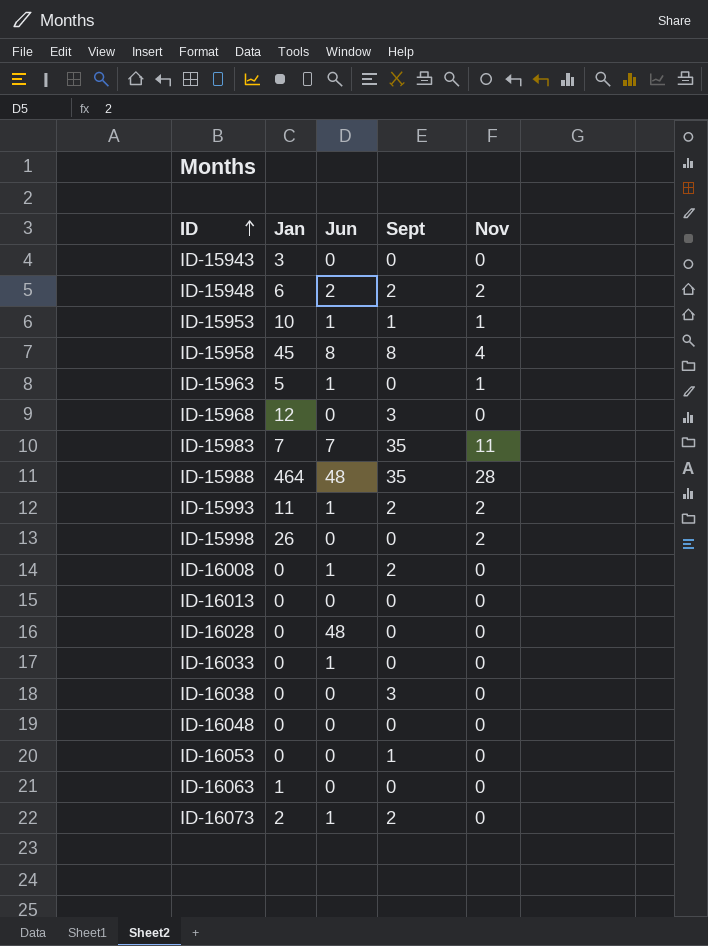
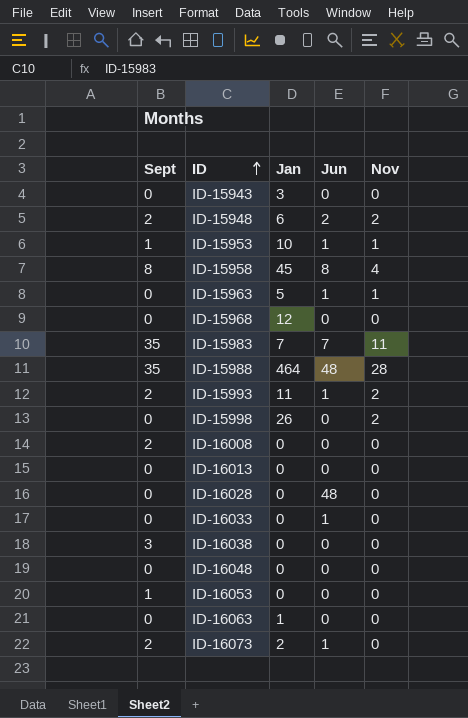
column Sept | position: 4 -> 1
ID-15968 | Sept: 3 -> 0
ID-16008 | Jun: 1 -> 0

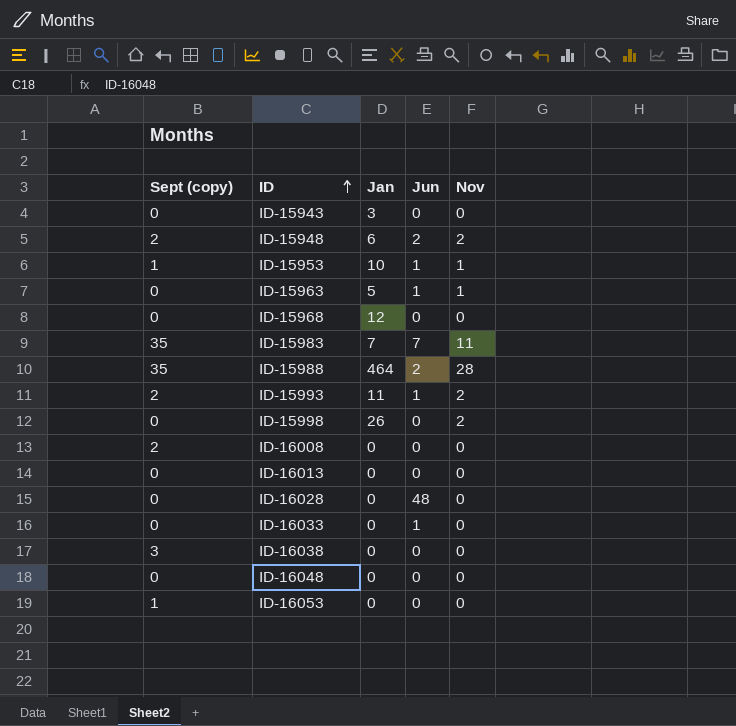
column name: Sept -> Sept (copy)
row ID-15958: 8 | 45 | 8 | 4 -> none
row ID-16063: 0 | 1 | 0 | 0 -> none
row ID-16073: 2 | 2 | 1 | 0 -> none
ID-15988 | Jun: 48 -> 2

